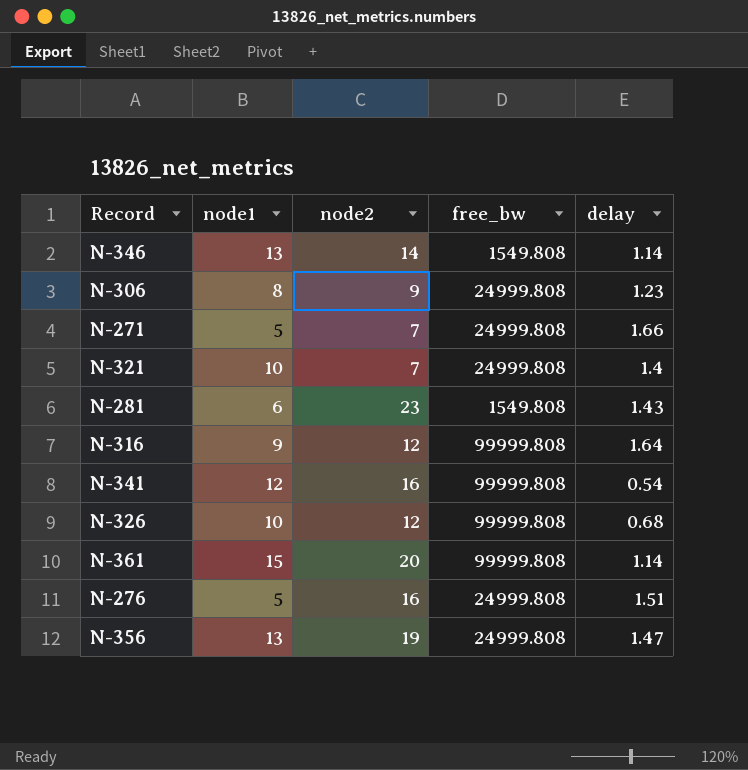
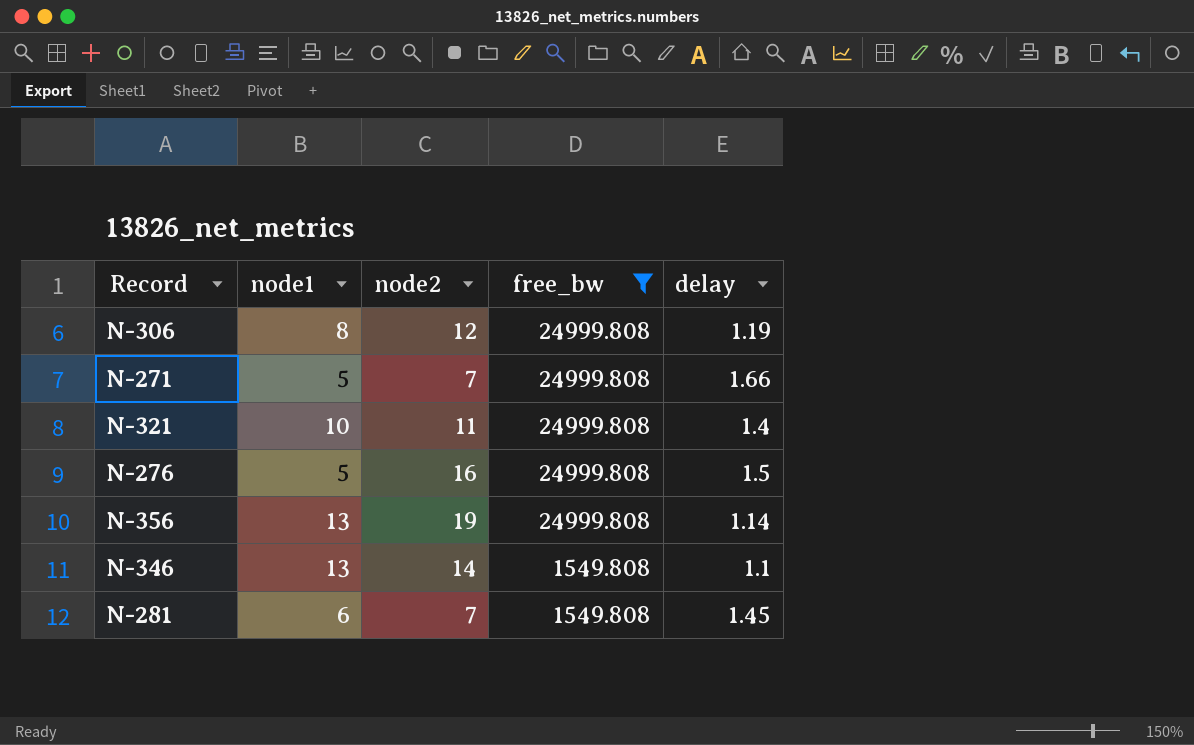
filter: none -> free_bw != 99999.808
row order: none -> free_bw descending
N-306 | node2: 9 -> 12
N-306 | delay: 1.23 -> 1.19
N-321 | node2: 7 -> 11
N-276 | delay: 1.51 -> 1.5
N-356 | delay: 1.47 -> 1.14
N-346 | delay: 1.14 -> 1.1
N-281 | node2: 23 -> 7
N-281 | delay: 1.43 -> 1.45

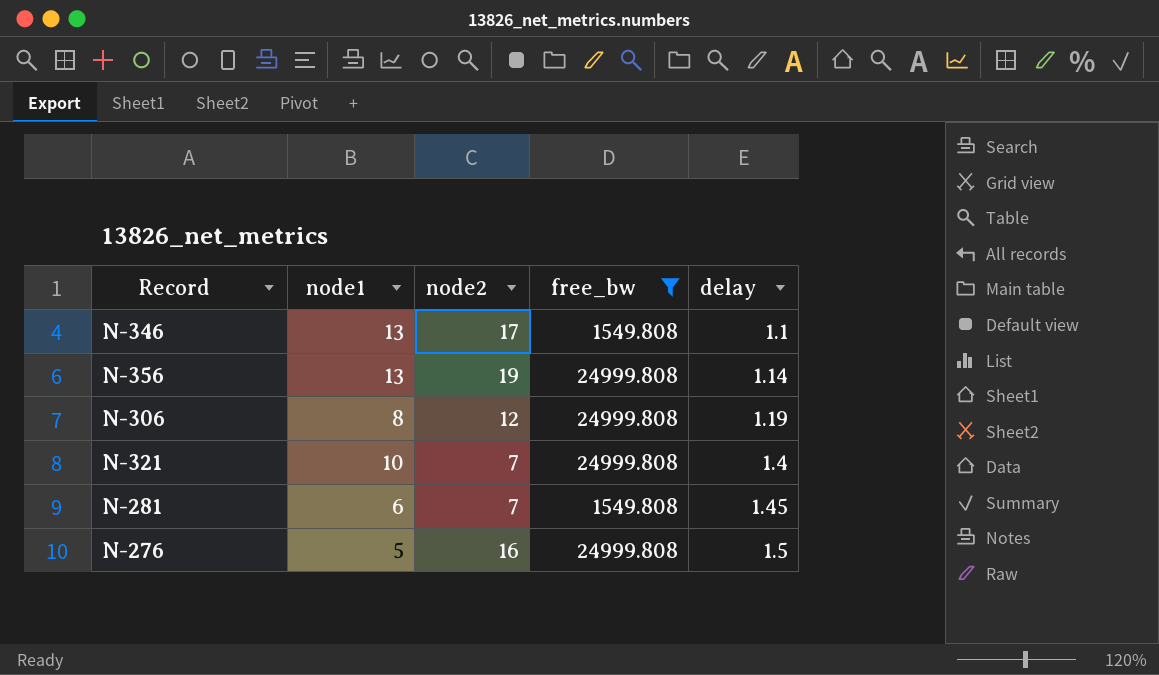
row order: free_bw descending -> delay ascending
row N-271: 5 | 7 | 24999.808 | 1.66 -> none
N-346 | node2: 14 -> 17
N-321 | node2: 11 -> 7

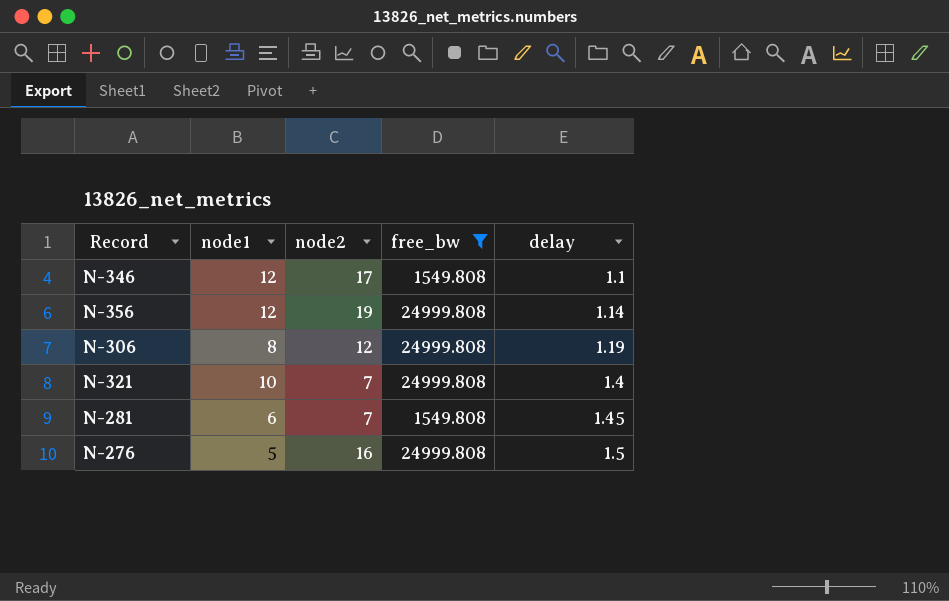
N-346 | node1: 13 -> 12
N-356 | node1: 13 -> 12

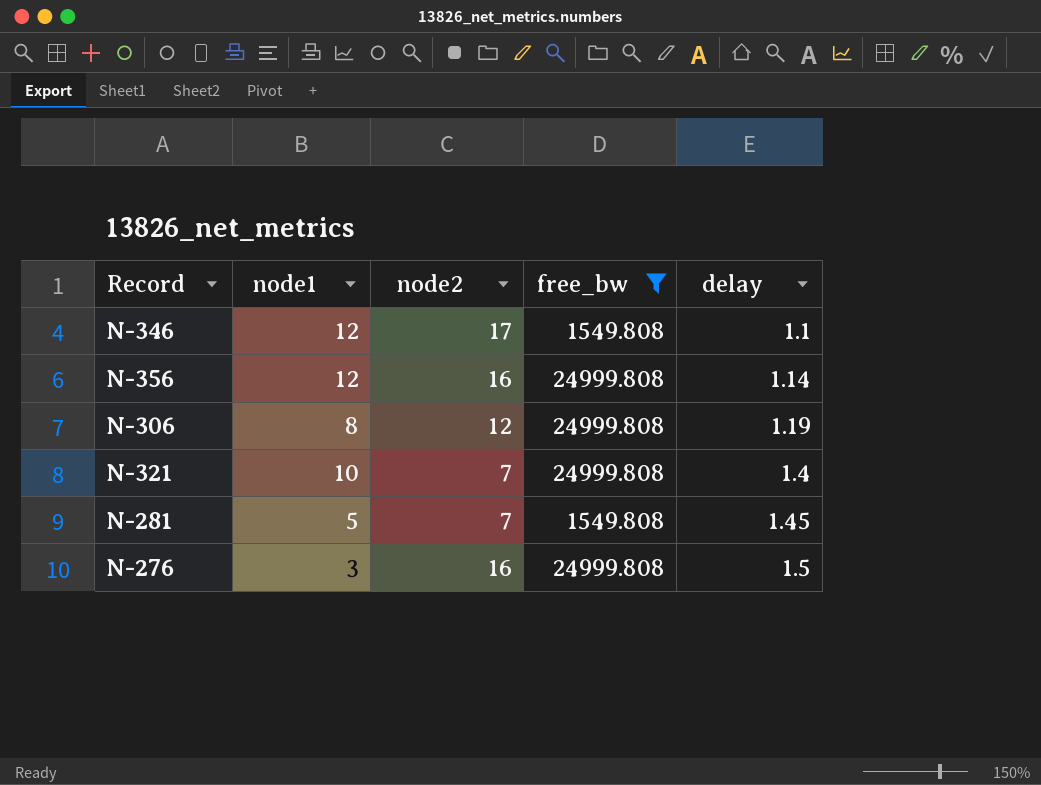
N-356 | node2: 19 -> 16
N-281 | node1: 6 -> 5
N-276 | node1: 5 -> 3

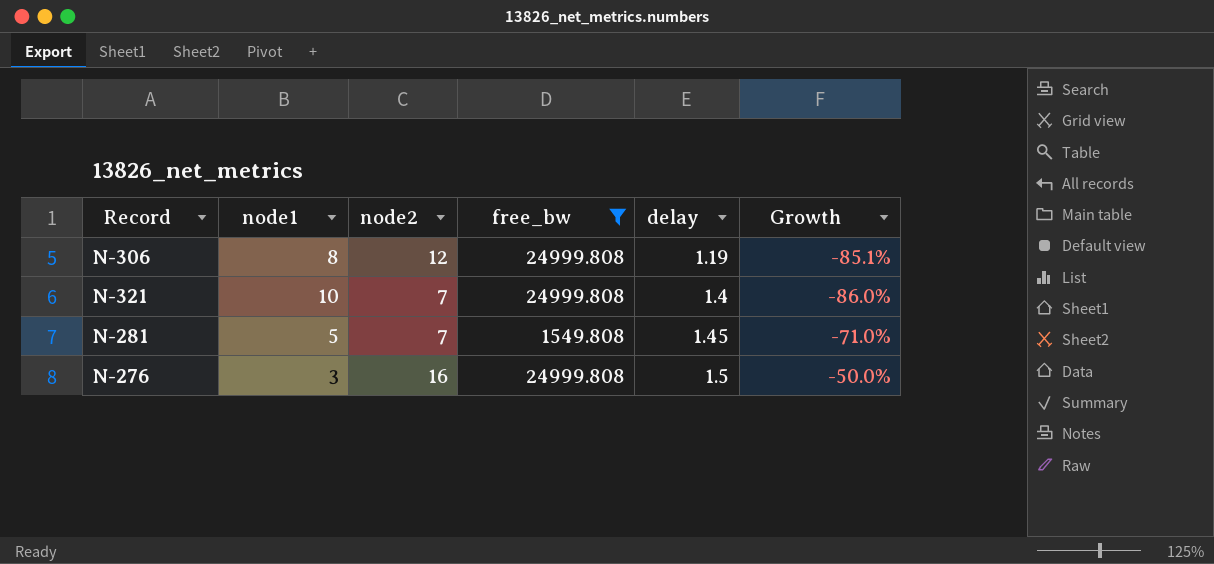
column Growth | formula: none -> ([delay] - [node1]) / [node1]
row N-346: 12 | 17 | 1549.808 | 1.1 -> none
row N-356: 12 | 16 | 24999.808 | 1.14 -> none

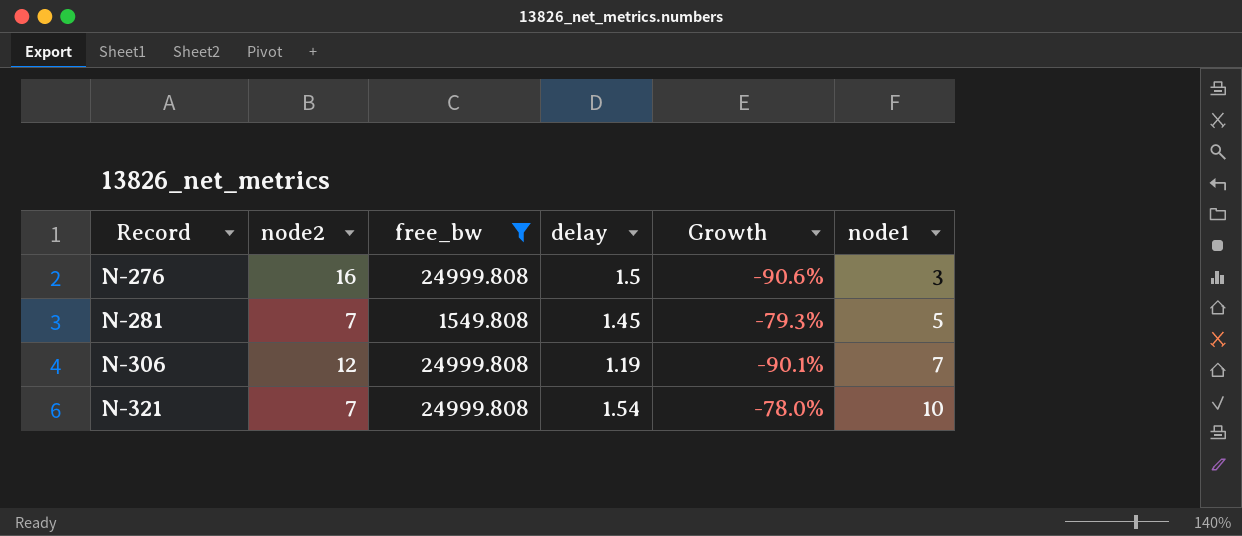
row order: delay ascending -> Record ascending
column Growth | formula: ([delay] - [node1]) / [node1] -> ([delay] - [node2]) / [node2]
column node1 | position: 2 -> 6
N-306 | node1: 8 -> 7
N-321 | delay: 1.4 -> 1.54

